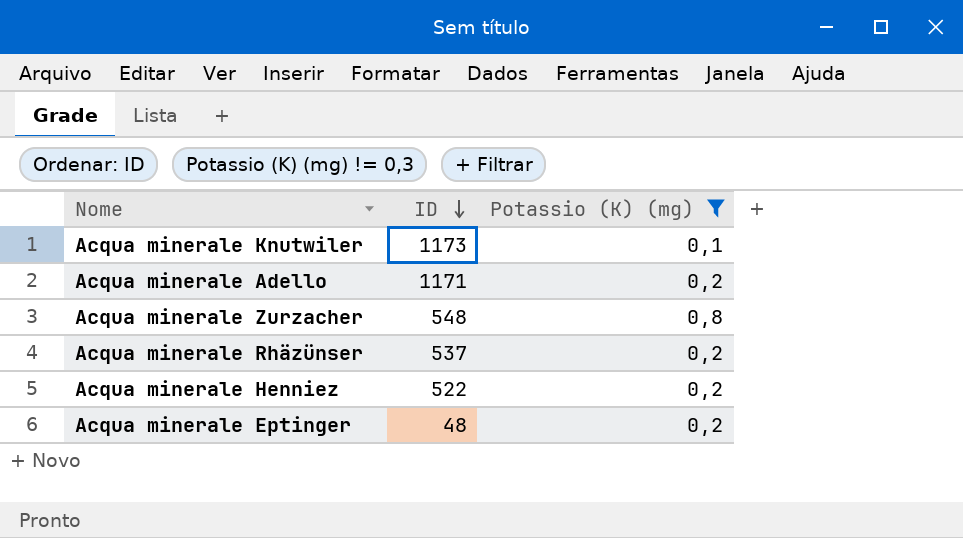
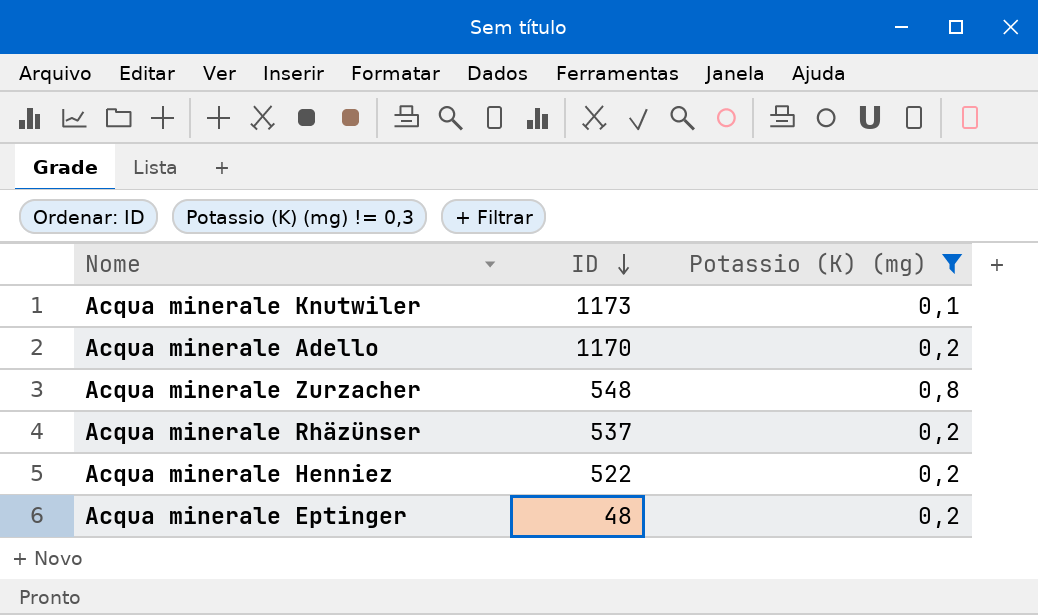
Acqua minerale Adello | ID: 1171 -> 1170

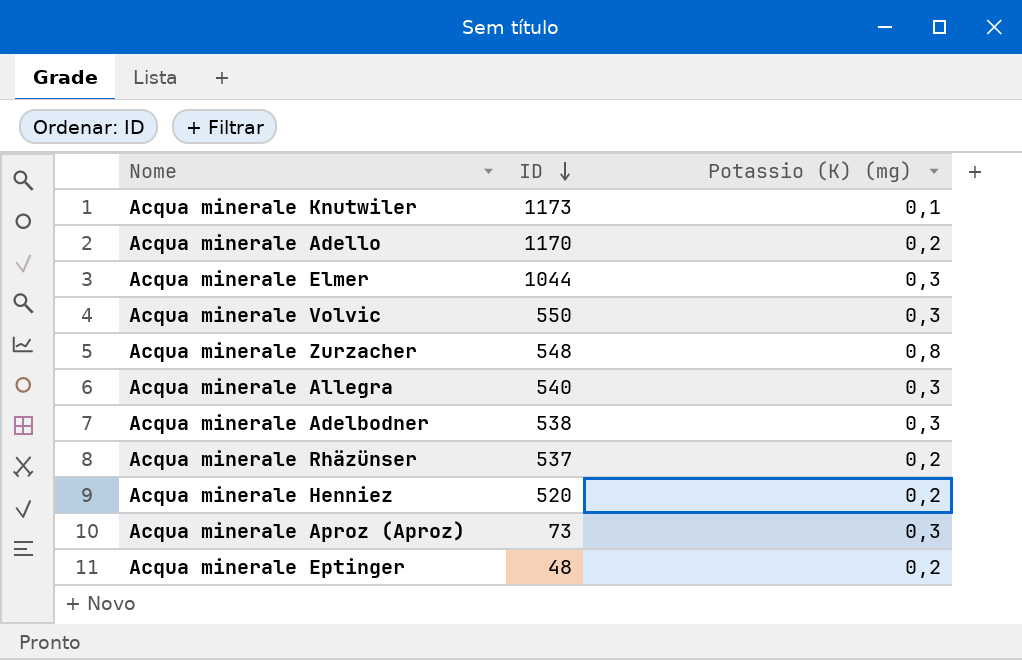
filter: Potassio (K) (mg) != 0,3 -> none
Acqua minerale Henniez | ID: 522 -> 520

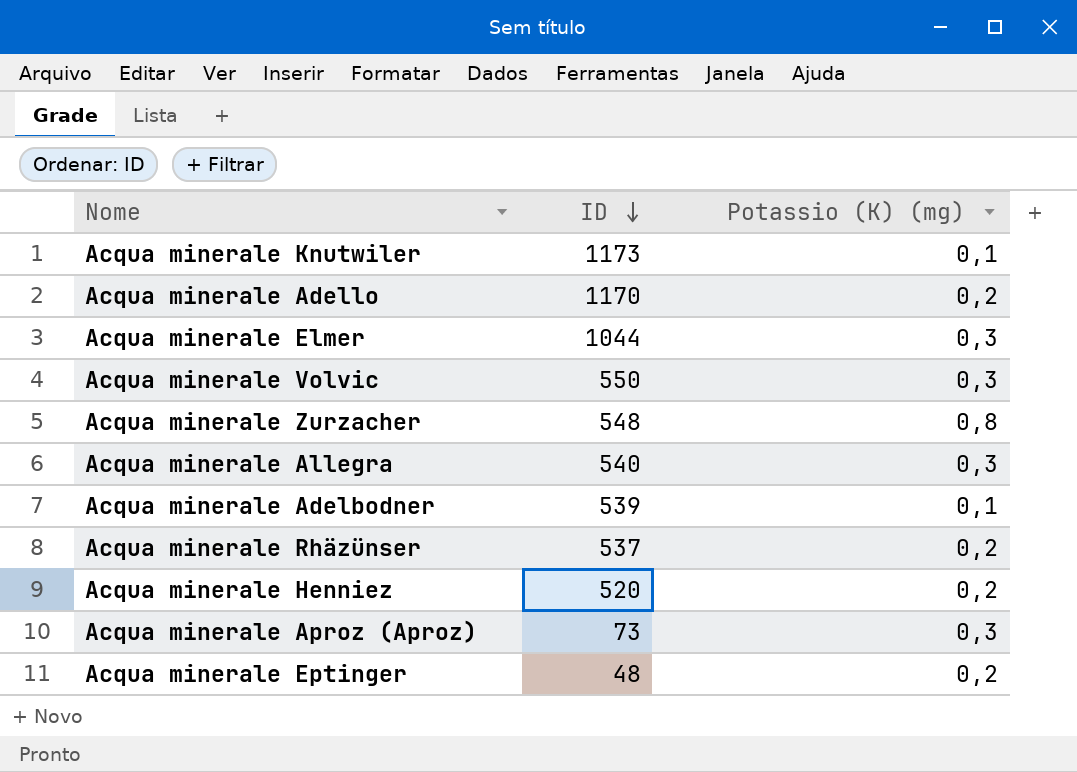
Acqua minerale Adelbodner | ID: 538 -> 539
Acqua minerale Adelbodner | Potassio (K) (mg): 0,3 -> 0,1

